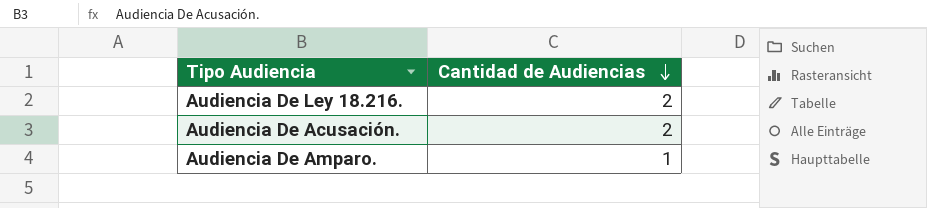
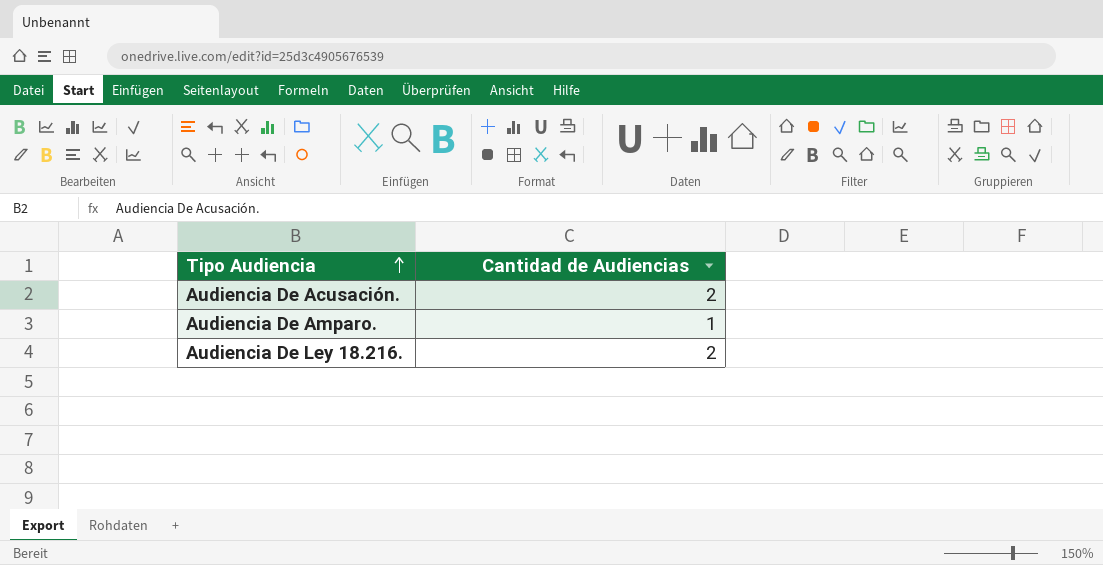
row order: Cantidad de Audiencias descending -> Tipo Audiencia ascending

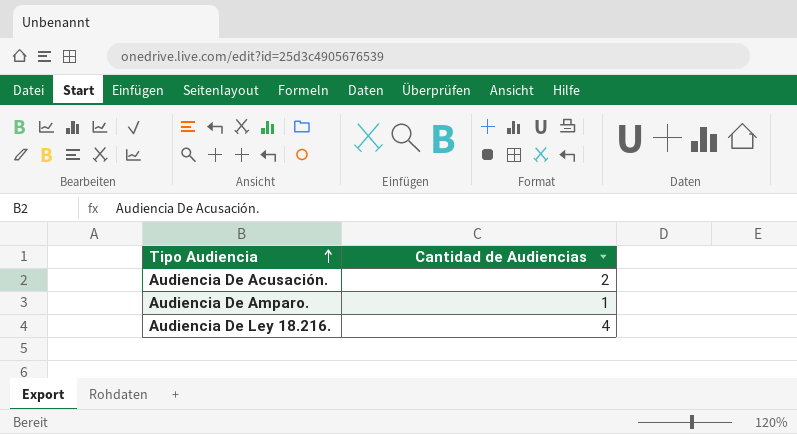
Audiencia De Ley 18.216. | Cantidad de Audiencias: 2 -> 4

